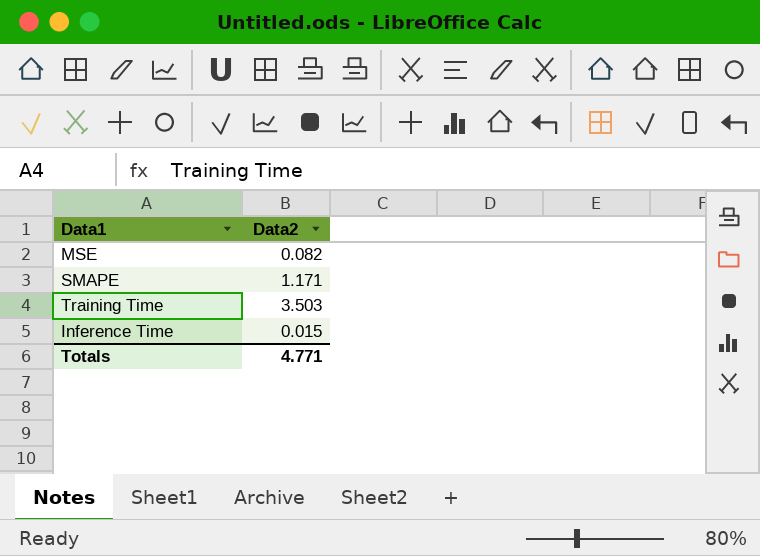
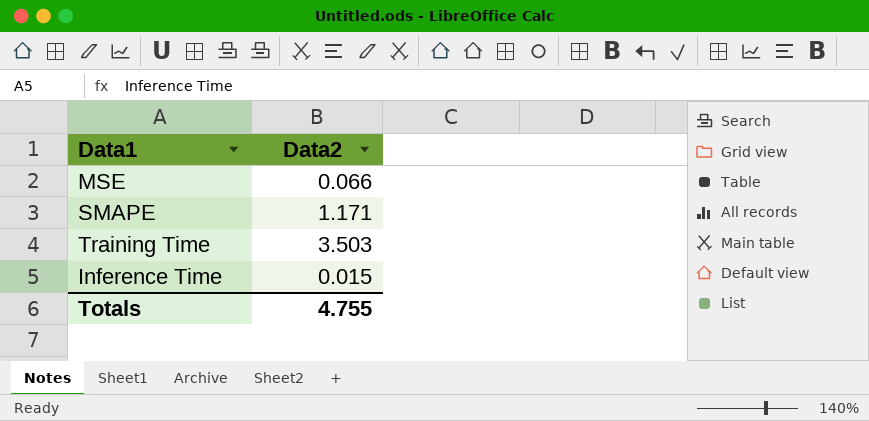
MSE | Data2: 0.082 -> 0.066
Totals | Data2: 4.771 -> 4.755

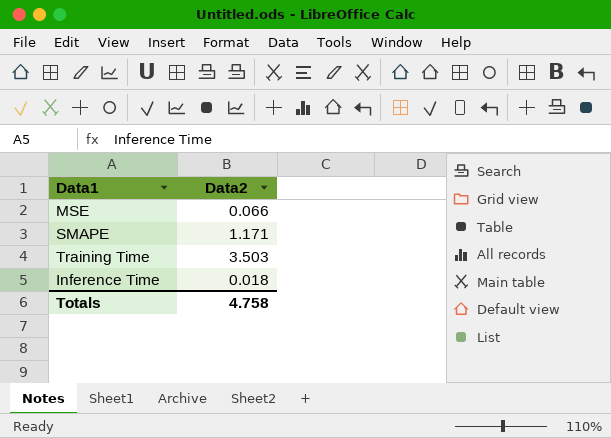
Inference Time | Data2: 0.015 -> 0.018
Totals | Data2: 4.755 -> 4.758

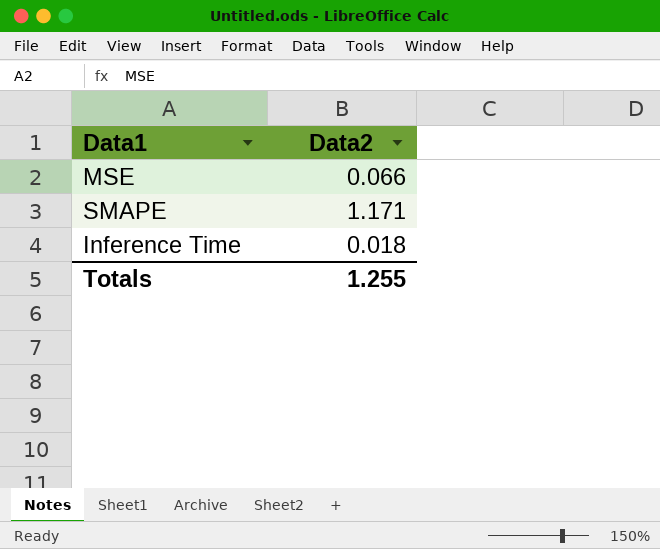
row Training Time: 3.503 -> none
Totals | Data2: 4.758 -> 1.255

